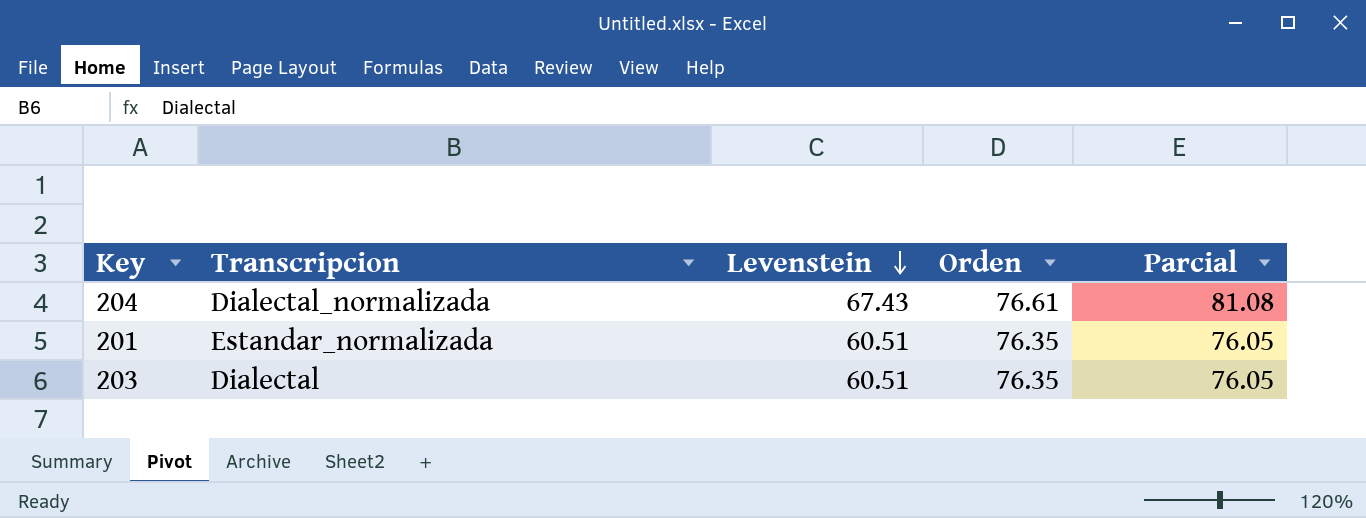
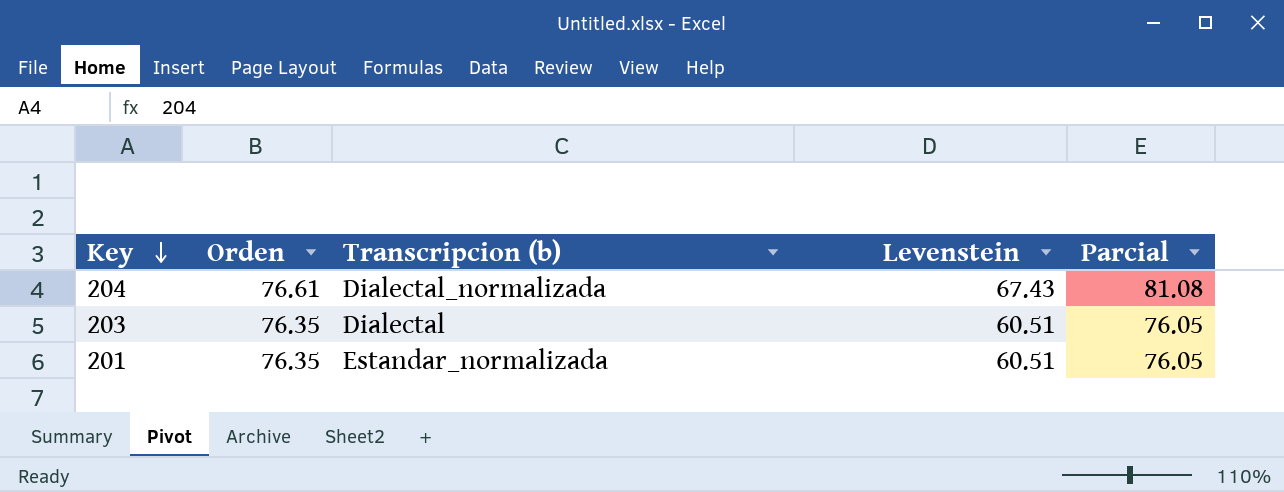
row order: Levenstein descending -> Key descending
column Orden | position: 4 -> 2
column name: Transcripcion -> Transcripcion (b)

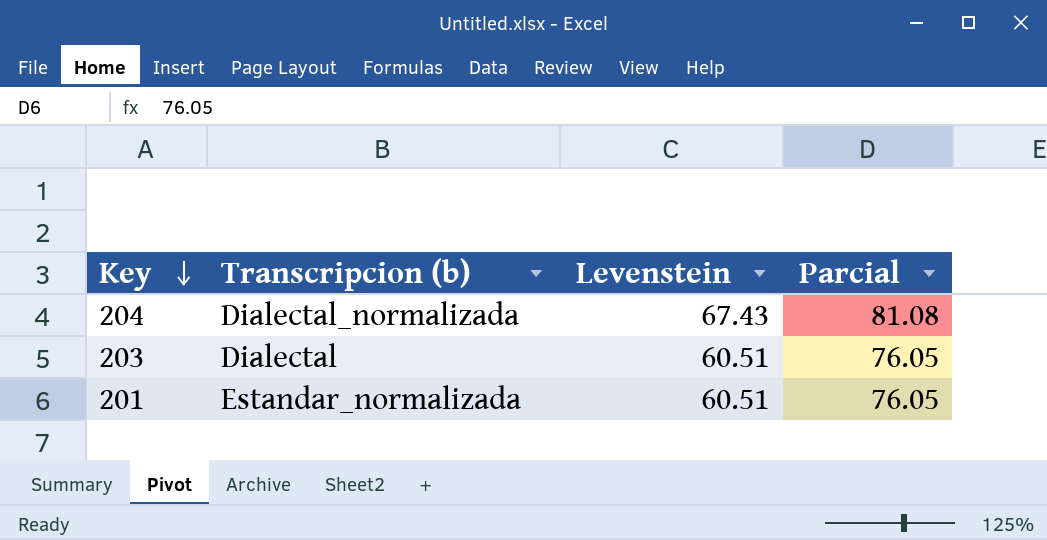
column Orden | position: 2 -> none

